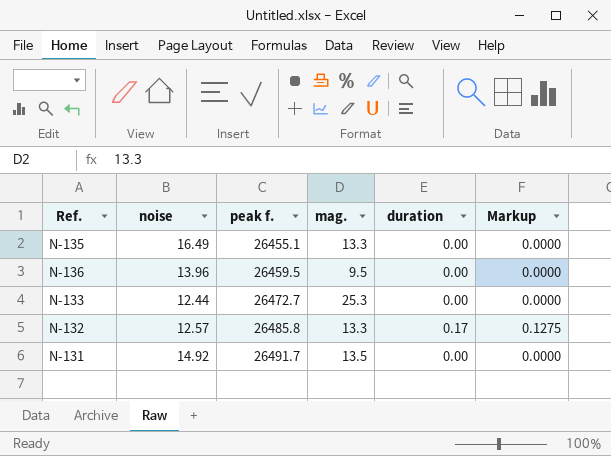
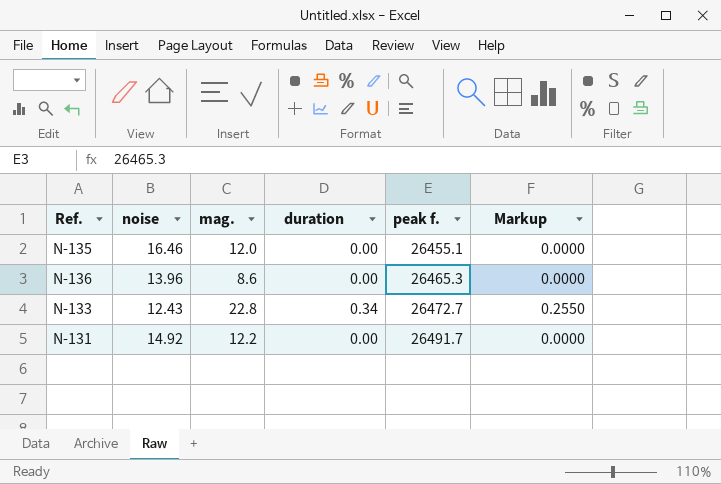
column peak f. | position: 3 -> 5
row N-132: 12.57 | 26485.8 | 13.3 | 0.17 | 0.1275 -> none
N-135 | noise: 16.49 -> 16.46
N-135 | mag.: 13.3 -> 12.0
N-136 | mag.: 9.5 -> 8.6
N-136 | peak f.: 26459.5 -> 26465.3
N-133 | noise: 12.44 -> 12.43
N-133 | mag.: 25.3 -> 22.8
N-133 | duration: 0.00 -> 0.34
N-133 | Markup: 0.0000 -> 0.2550
N-131 | mag.: 13.5 -> 12.2

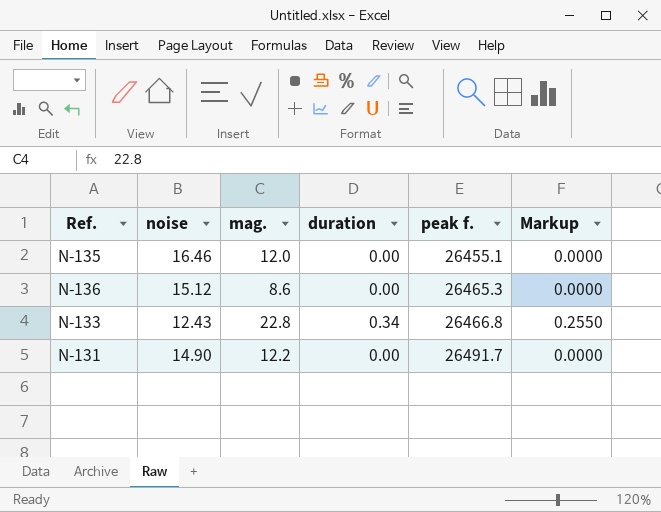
N-136 | noise: 13.96 -> 15.12
N-133 | peak f.: 26472.7 -> 26466.8
N-131 | noise: 14.92 -> 14.90

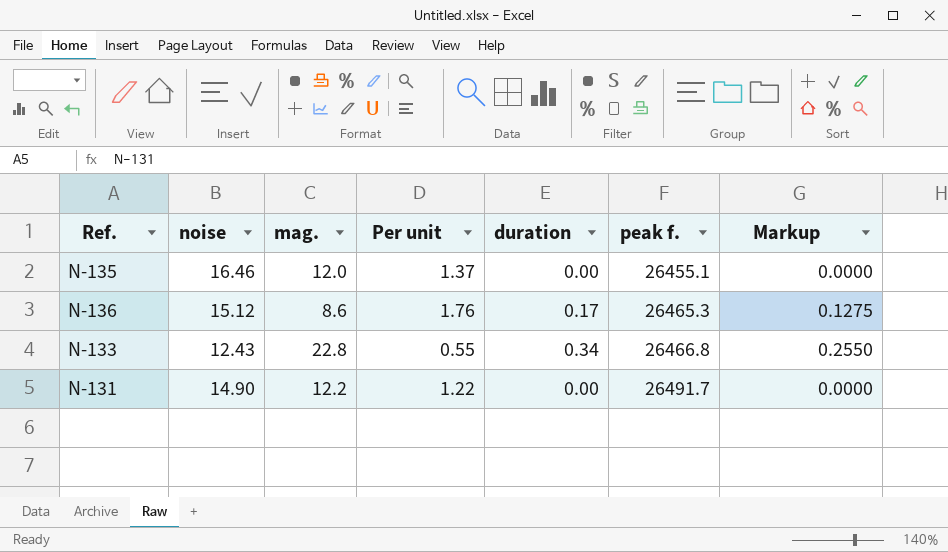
column Per unit | formula: none -> [noise] / [mag.]
N-136 | duration: 0.00 -> 0.17
N-136 | Markup: 0.0000 -> 0.1275

